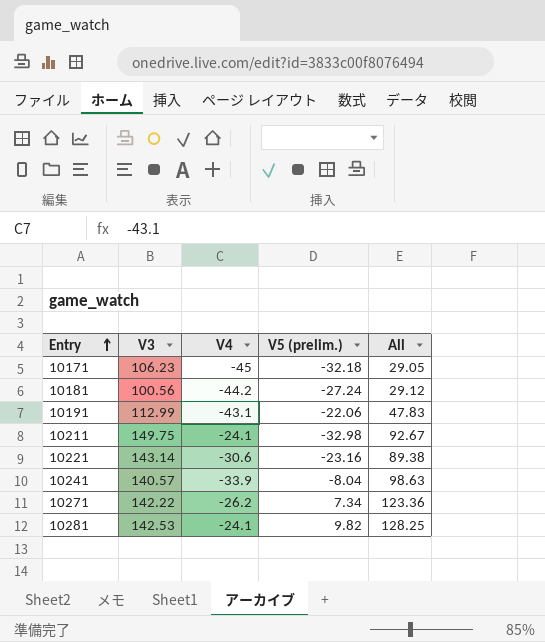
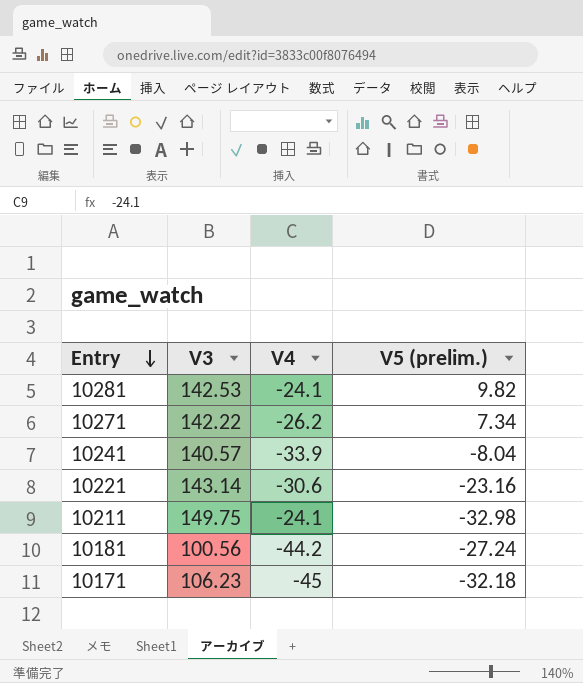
row order: Entry ascending -> Entry descending
column All | formula: [V3] + [V4] + [V5 (prelim.)] -> none
row 10191: 112.99 | -43.1 | -22.06 | 47.83 -> none

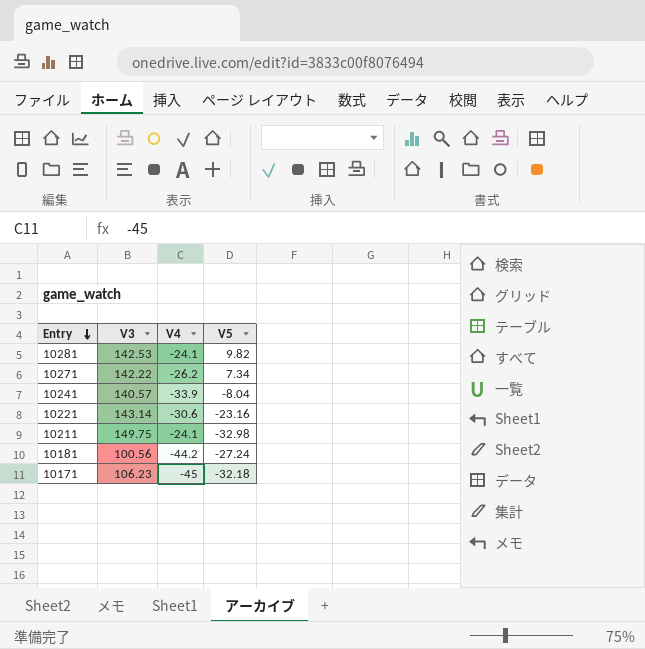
column name: V5 (prelim.) -> V5

